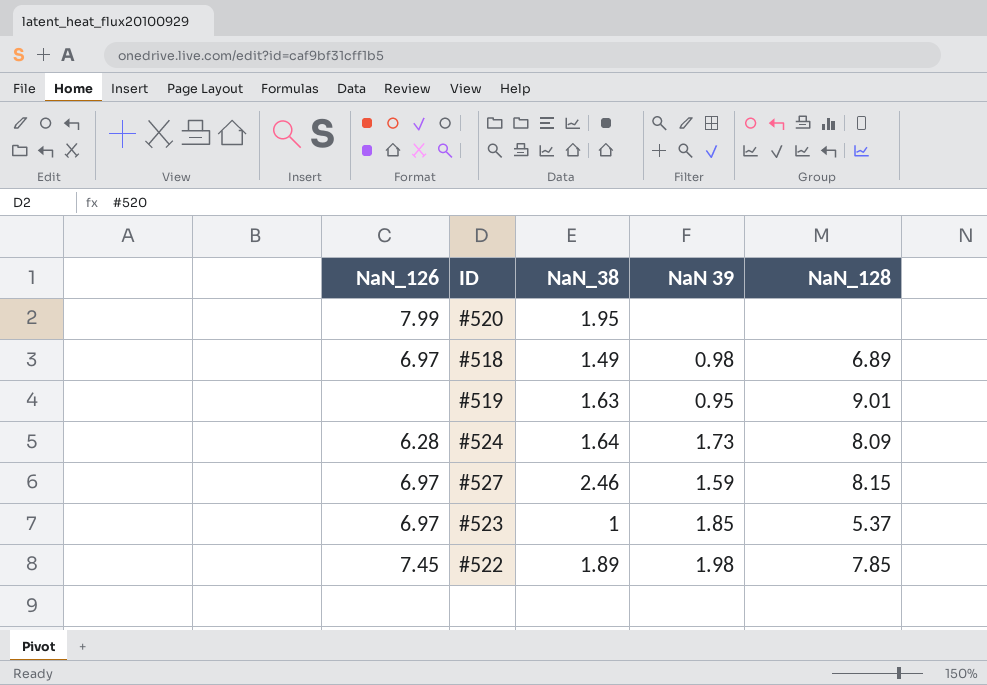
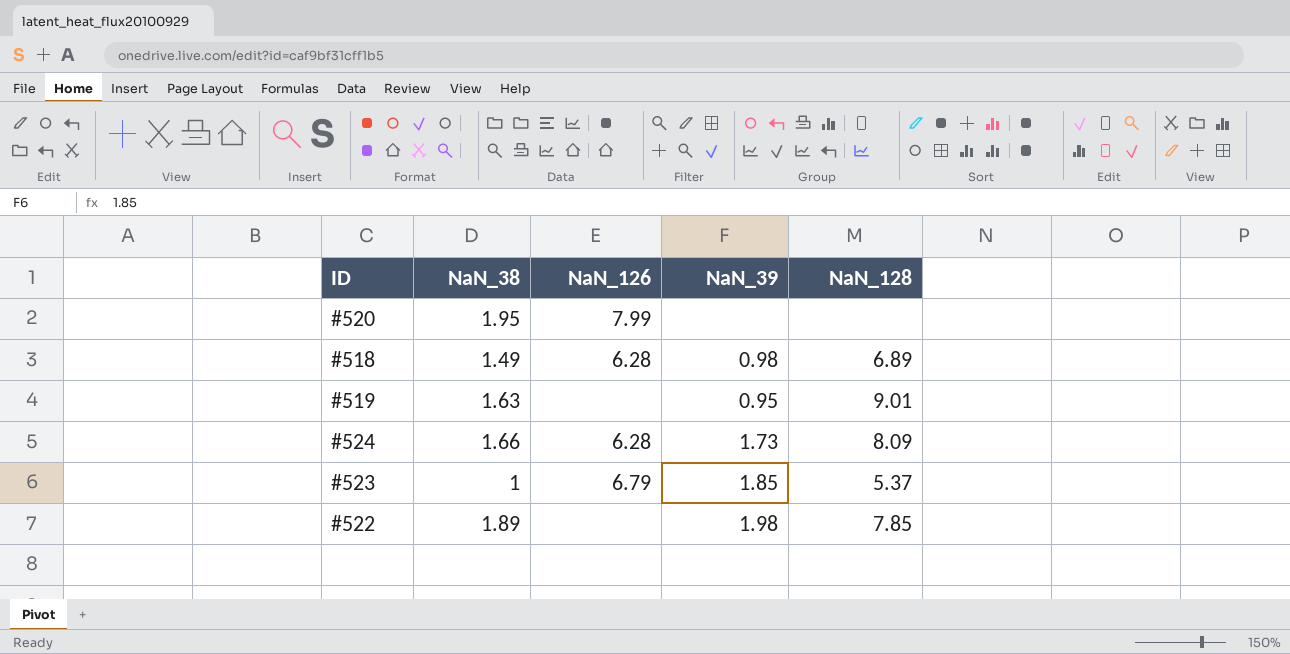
column NaN_126 | position: 1 -> 3
column name: NaN 39 -> NaN_39
row #527: 6.97 | 2.46 | 1.59 | 8.15 -> none
#518 | NaN_126: 6.97 -> 6.28
#524 | NaN_38: 1.64 -> 1.66
#523 | NaN_126: 6.97 -> 6.79
#522 | NaN_126: 7.45 -> none

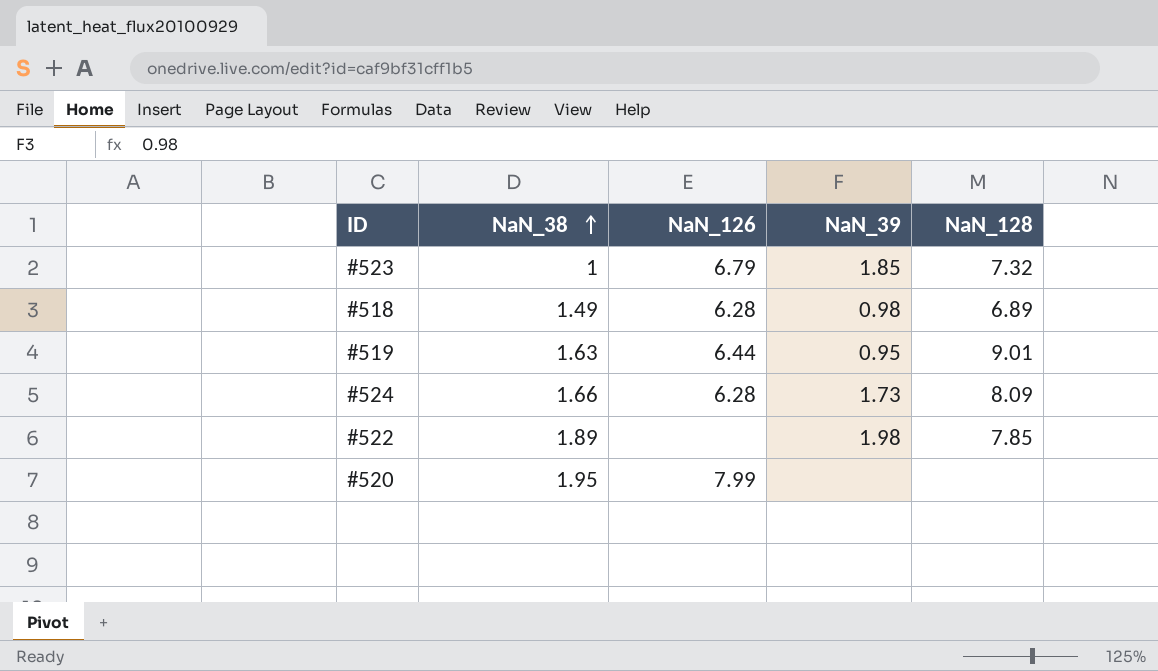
row order: none -> NaN_38 ascending
#523 | NaN_128: 5.37 -> 7.32
#519 | NaN_126: none -> 6.44

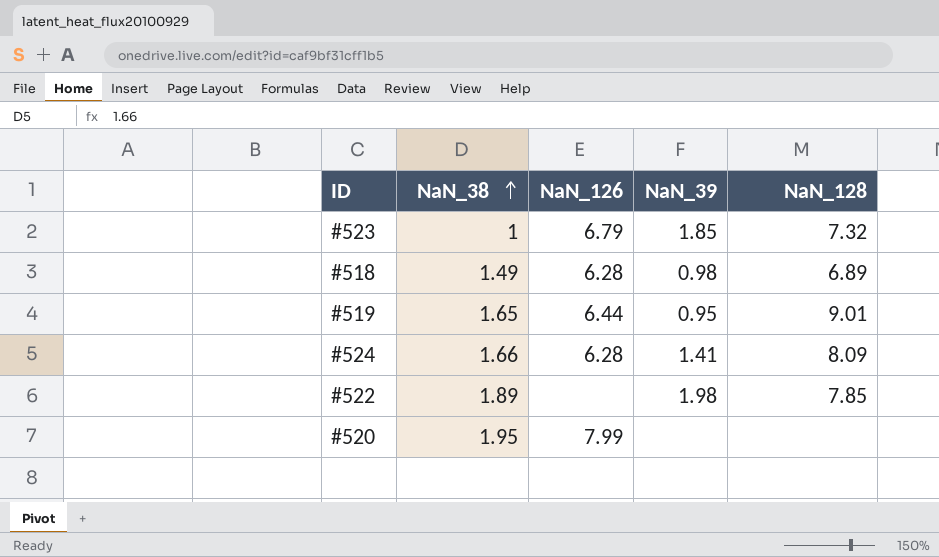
#519 | NaN_38: 1.63 -> 1.65
#524 | NaN_39: 1.73 -> 1.41

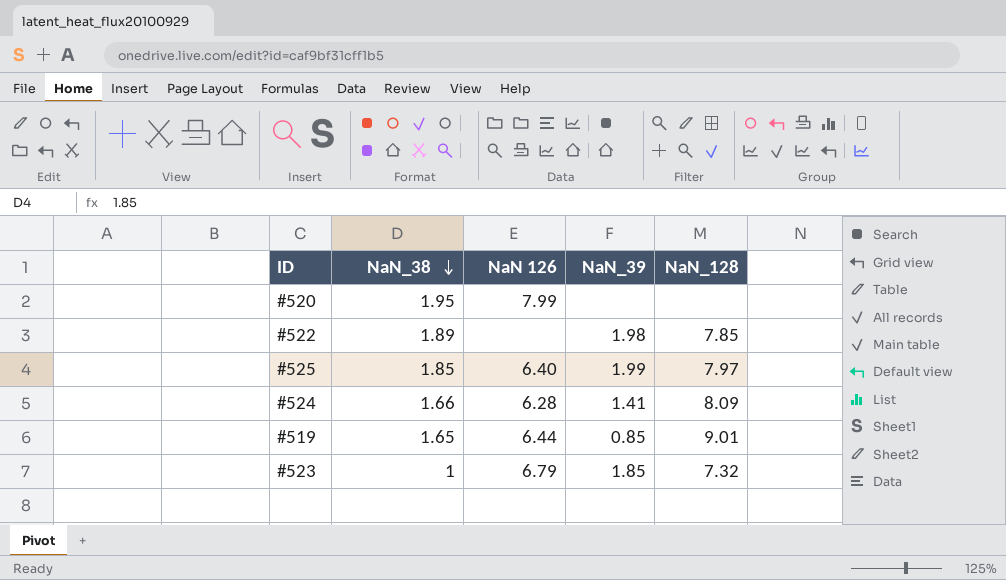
row order: NaN_38 ascending -> NaN_38 descending
column name: NaN_126 -> NaN 126
row #518: 1.49 | 6.28 | 0.98 | 6.89 -> none
row #525: none -> 1.85 | 6.40 | 1.99 | 7.97
#519 | NaN_39: 0.95 -> 0.85

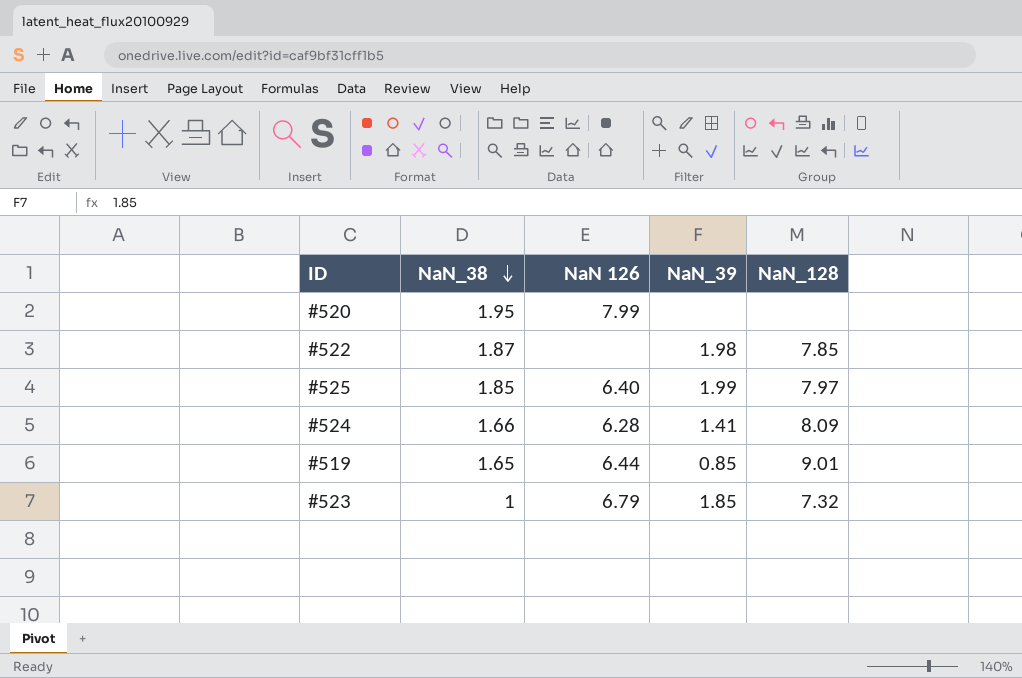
#522 | NaN_38: 1.89 -> 1.87

